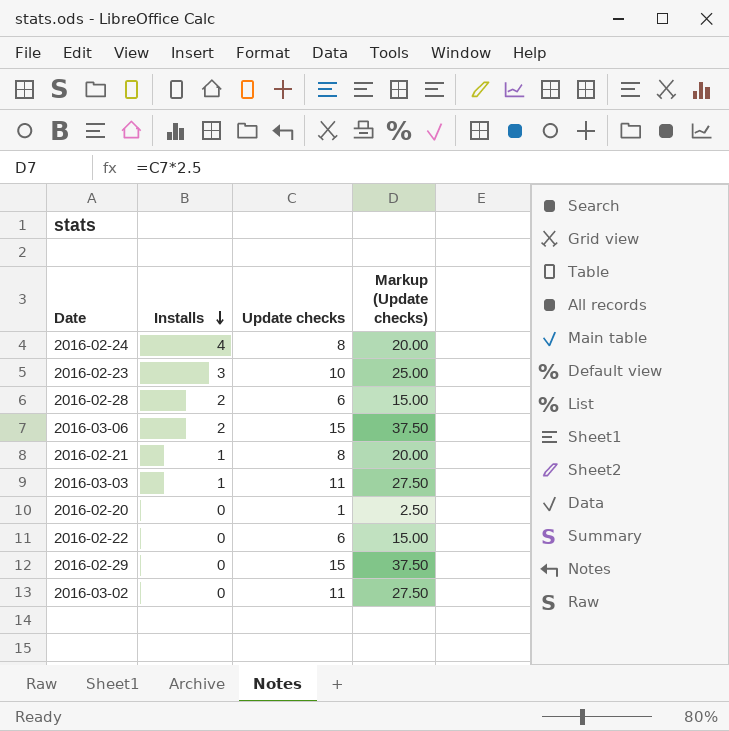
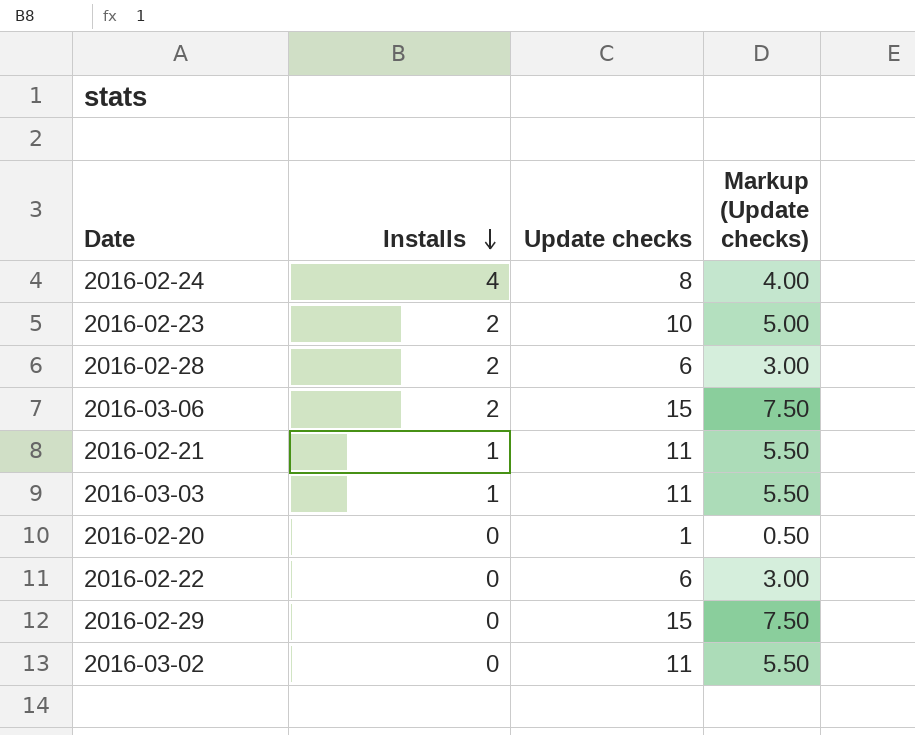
column Markup (Update checks) | formula: [Update checks] * 2.5 -> [Update checks] * 0.5
2016-02-23 | Installs: 3 -> 2
2016-02-21 | Update checks: 8 -> 11

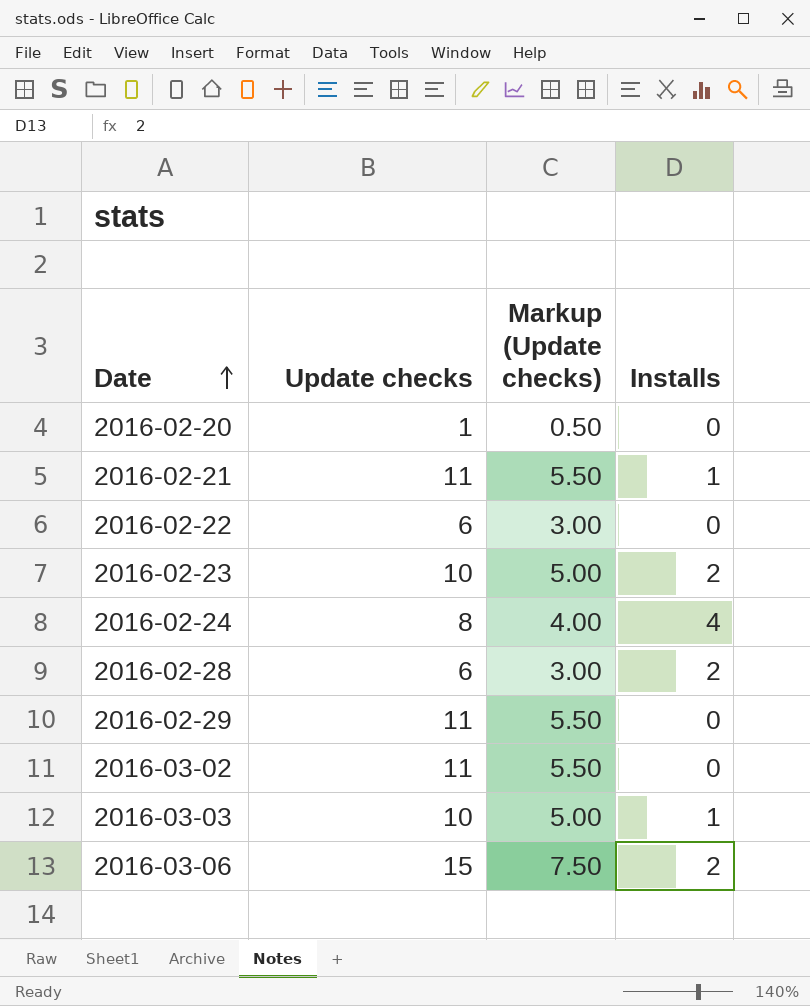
row order: Installs descending -> Date ascending
column Installs | position: 2 -> 4
2016-02-29 | Update checks: 15 -> 11
2016-02-29 | Markup (Update checks): 7.50 -> 5.50
2016-03-03 | Update checks: 11 -> 10
2016-03-03 | Markup (Update checks): 5.50 -> 5.00

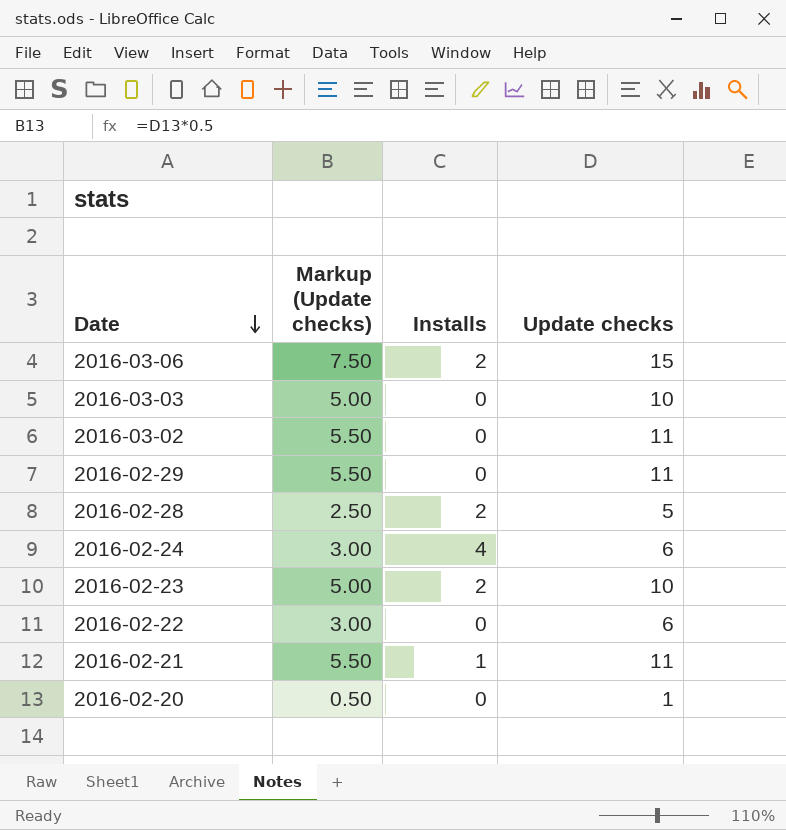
row order: Date ascending -> Date descending
column Update checks | position: 2 -> 4
2016-03-03 | Installs: 1 -> 0
2016-02-28 | Markup (Update checks): 3.00 -> 2.50
2016-02-28 | Update checks: 6 -> 5
2016-02-24 | Markup (Update checks): 4.00 -> 3.00
2016-02-24 | Update checks: 8 -> 6

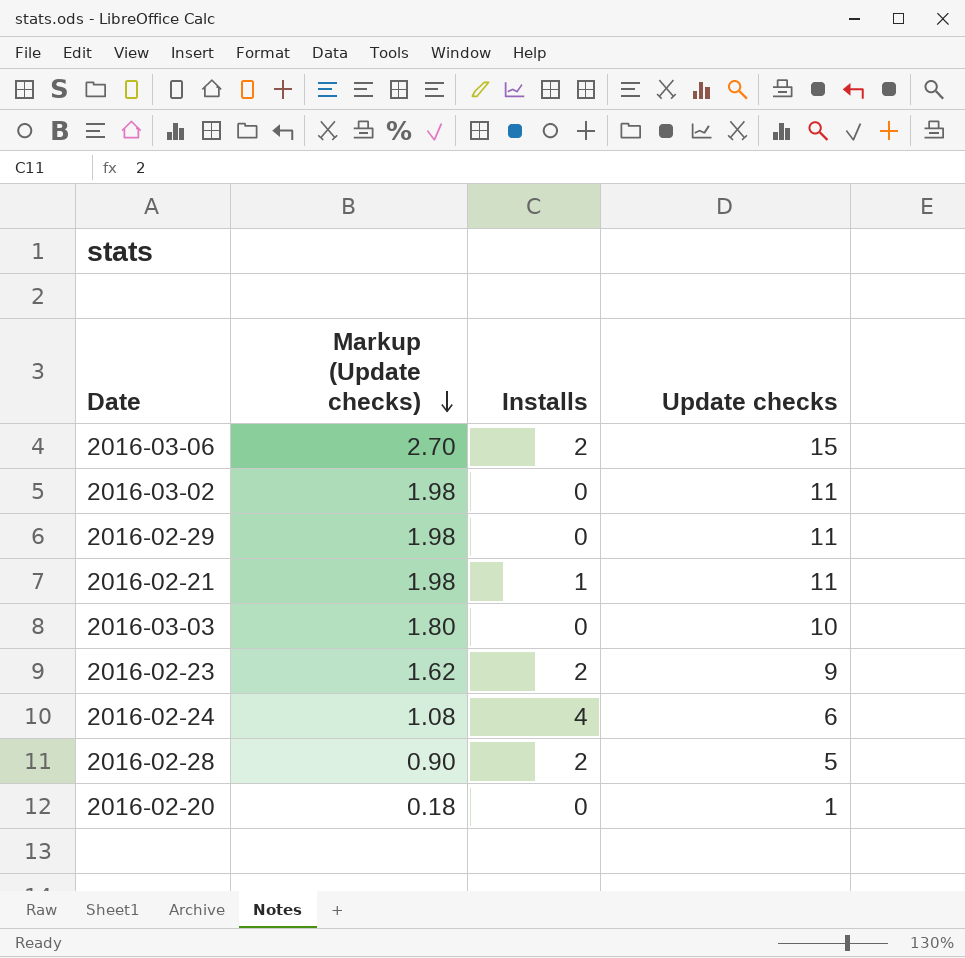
row order: Date descending -> Markup (Update checks) descending
column Markup (Update checks) | formula: [Update checks] * 0.5 -> [Update checks] * 0.18
row 2016-02-22: 3.00 | 0 | 6 -> none
2016-02-23 | Update checks: 10 -> 9

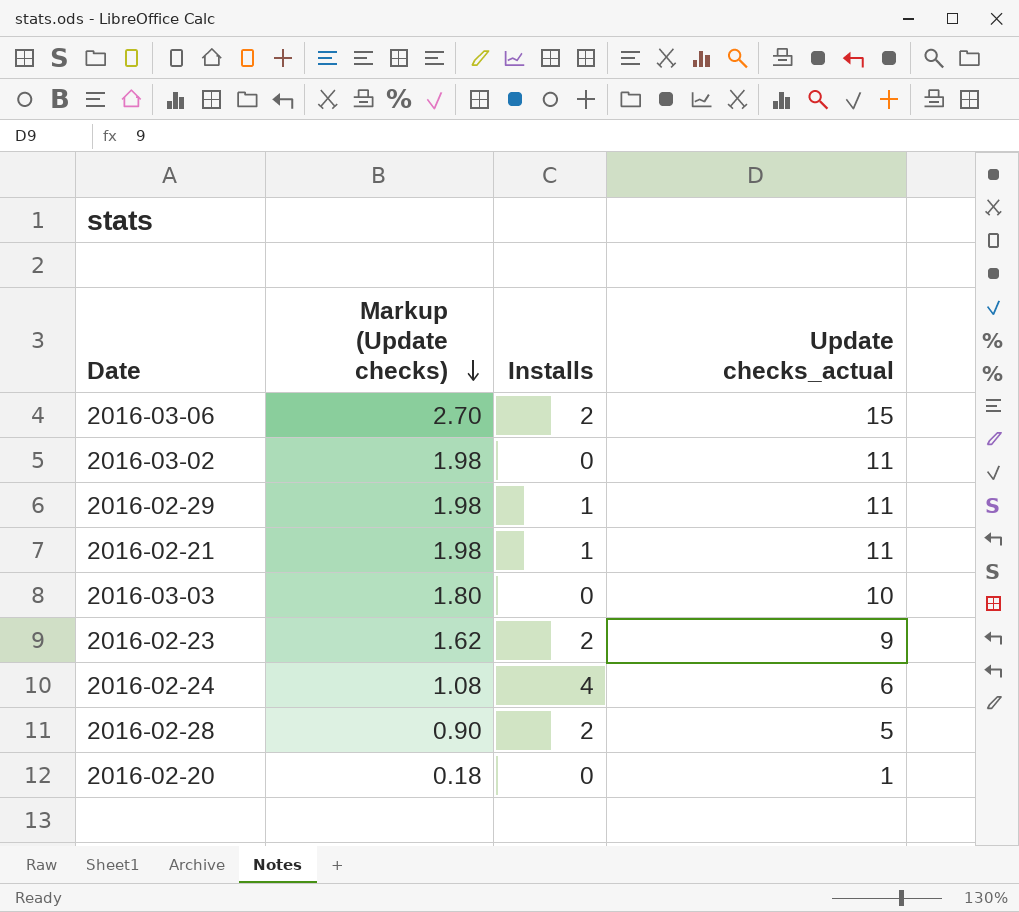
column name: Update checks -> Update checks_actual
2016-02-29 | Installs: 0 -> 1

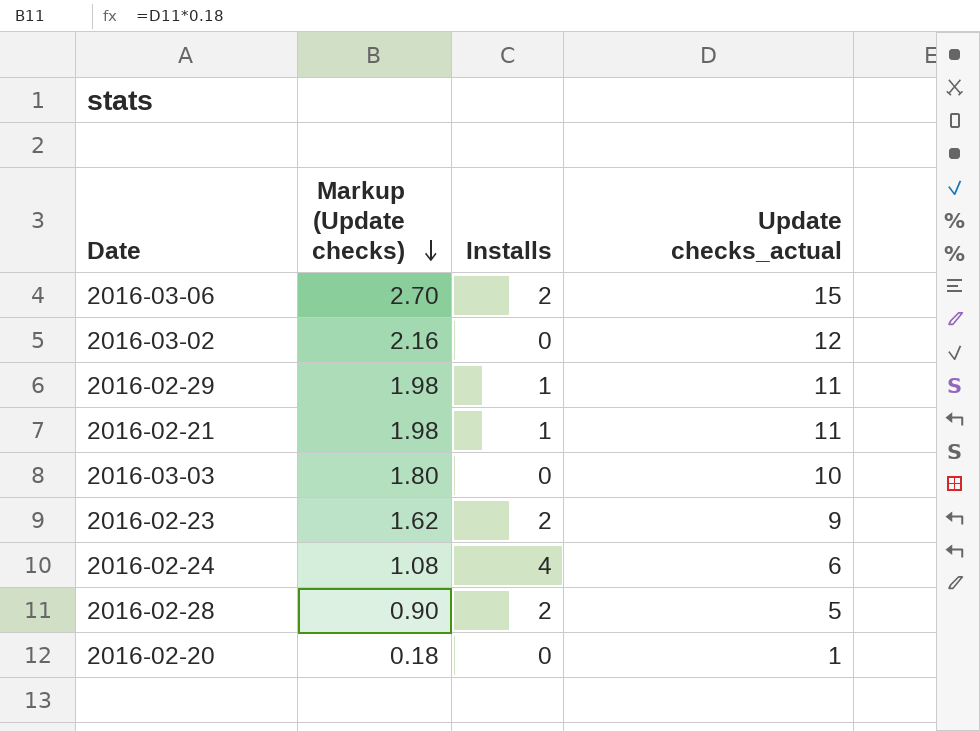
2016-03-02 | Markup (Update checks): 1.98 -> 2.16
2016-03-02 | Update checks_actual: 11 -> 12

